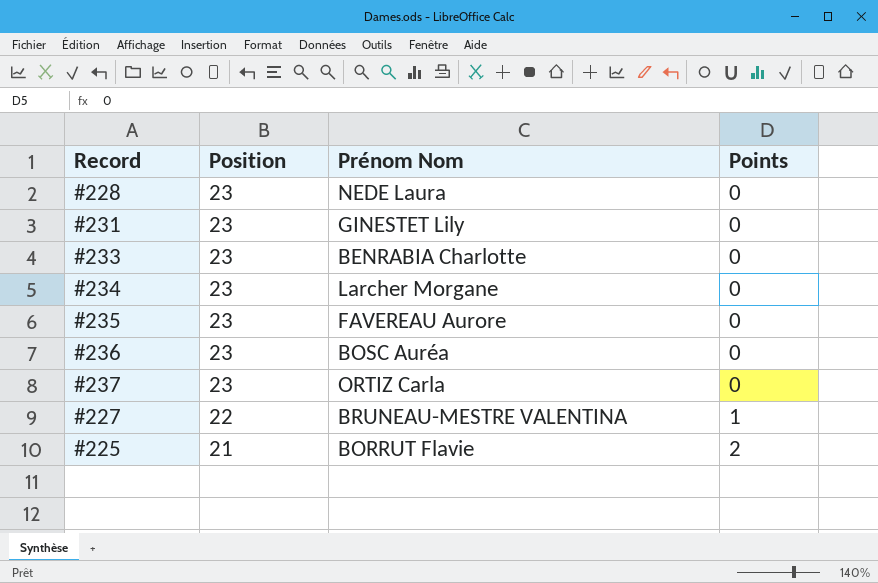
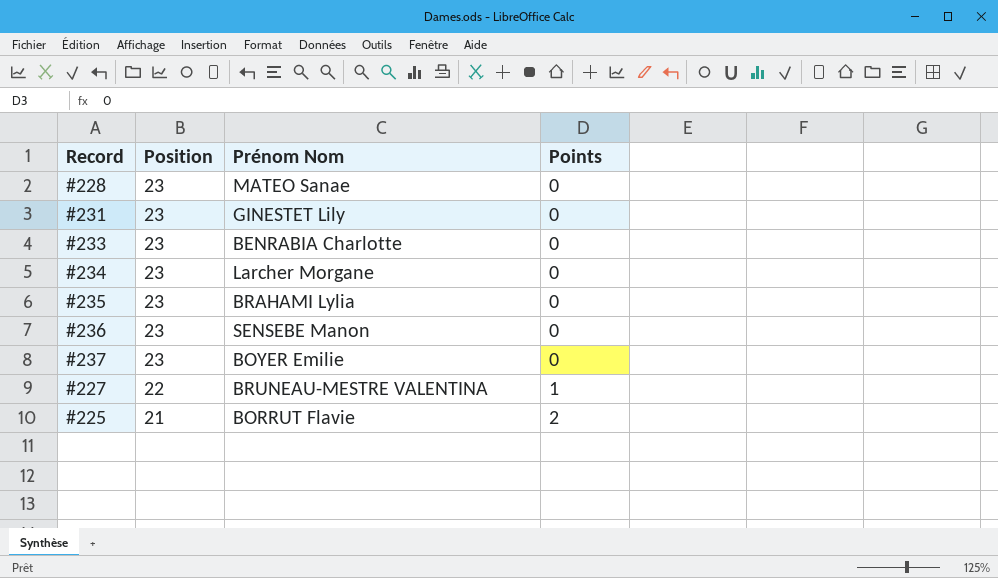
#228 | Prénom Nom: NEDE Laura -> MATEO Sanae
#235 | Prénom Nom: FAVEREAU Aurore -> BRAHAMI Lylia
#236 | Prénom Nom: BOSC Auréa -> SENSEBE Manon
#237 | Prénom Nom: ORTIZ Carla -> BOYER Emilie

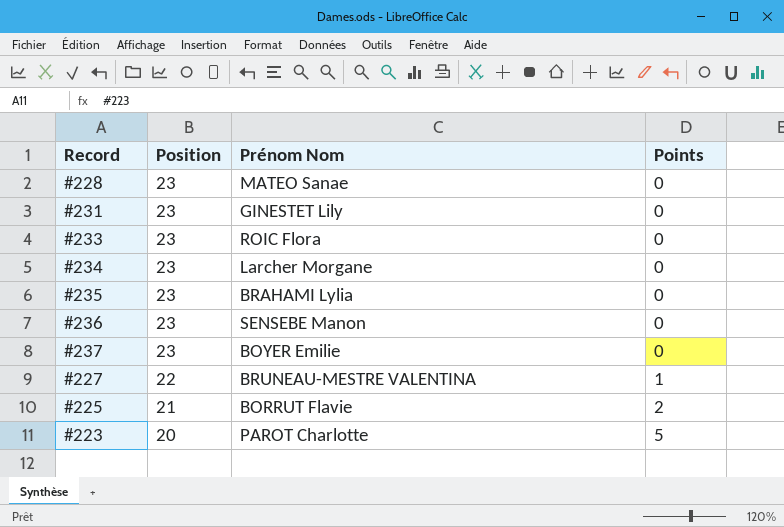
#233 | Prénom Nom: BENRABIA Charlotte -> ROIC Flora
row #223: none -> 20 | PAROT Charlotte | 5

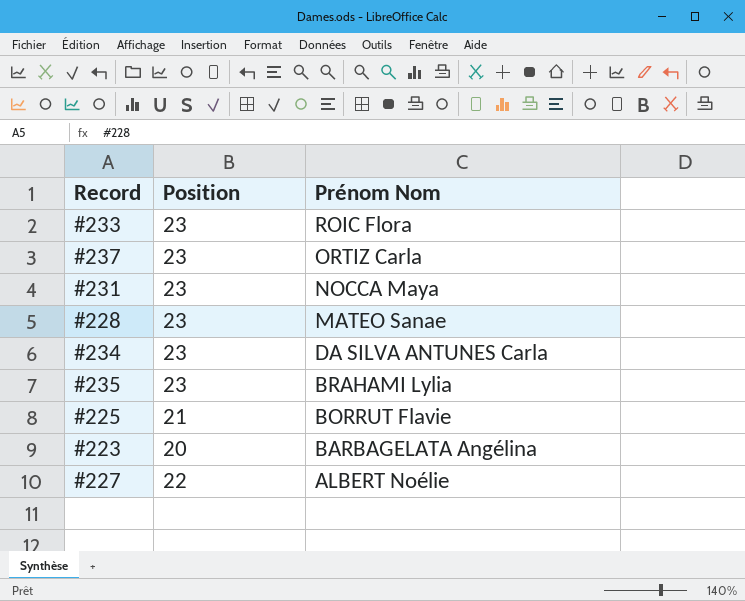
row order: Position descending -> Prénom Nom descending
column Points | position: 4 -> none
row #236: 23 | SENSEBE Manon | 0 -> none
#237 | Prénom Nom: BOYER Emilie -> ORTIZ Carla
#231 | Prénom Nom: GINESTET Lily -> NOCCA Maya
#234 | Prénom Nom: Larcher Morgane -> DA SILVA ANTUNES Carla
#223 | Prénom Nom: PAROT Charlotte -> BARBAGELATA Angélina
#227 | Prénom Nom: BRUNEAU-MESTRE VALENTINA -> ALBERT Noélie

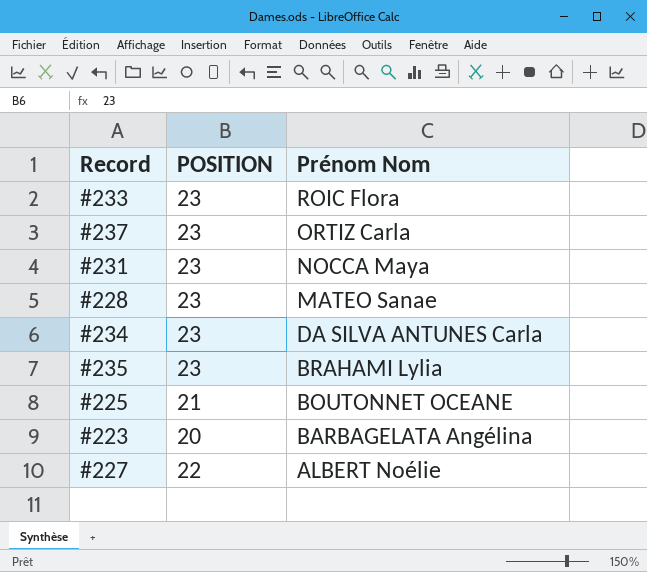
column name: Position -> POSITION
#225 | Prénom Nom: BORRUT Flavie -> BOUTONNET OCEANE

